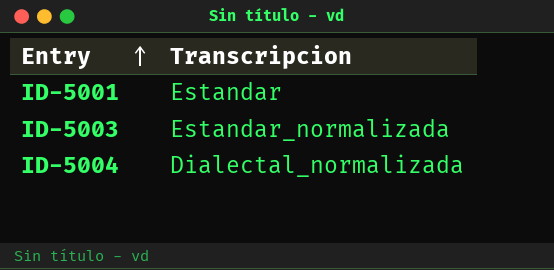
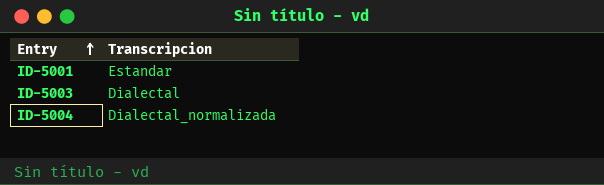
ID-5003 | Transcripcion: Estandar_normalizada -> Dialectal

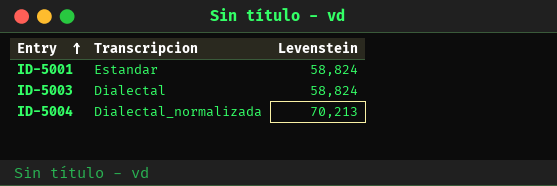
column Levenstein | position: none -> 3

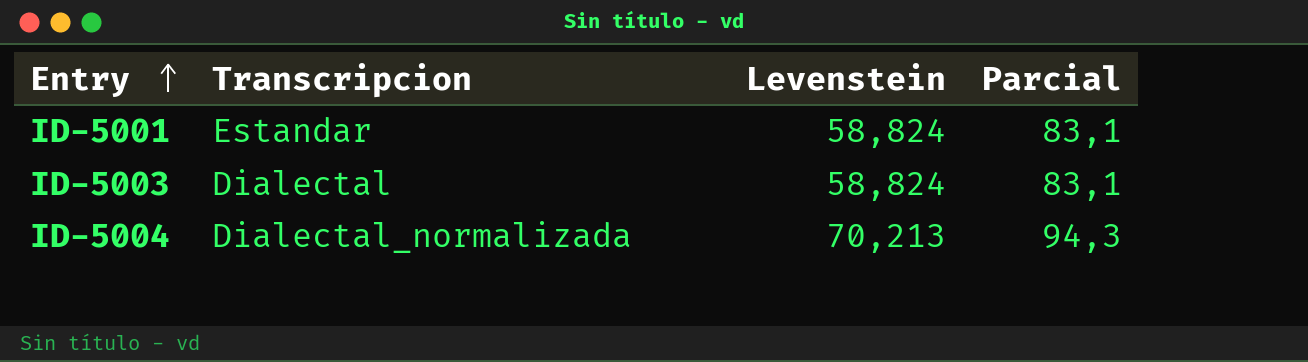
column Parcial | position: none -> 4

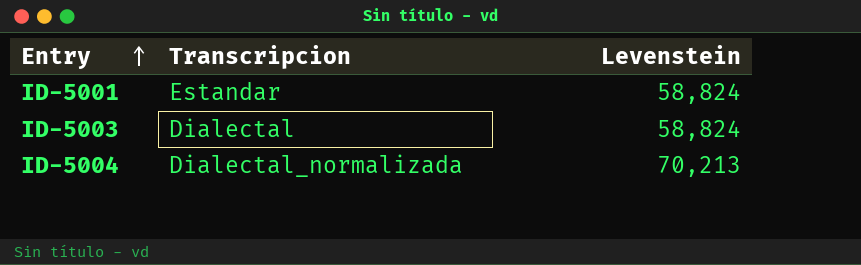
column Parcial | position: 4 -> none

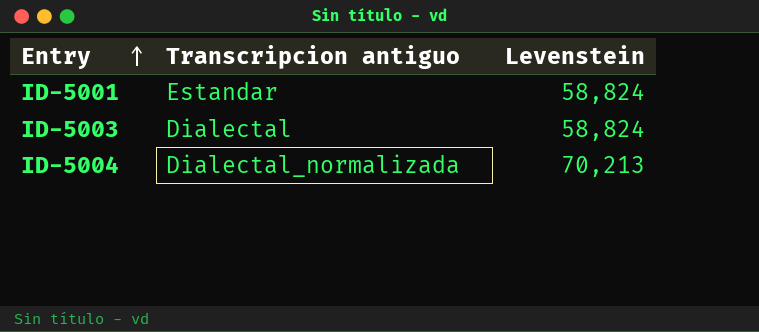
column name: Transcripcion -> Transcripcion antiguo

